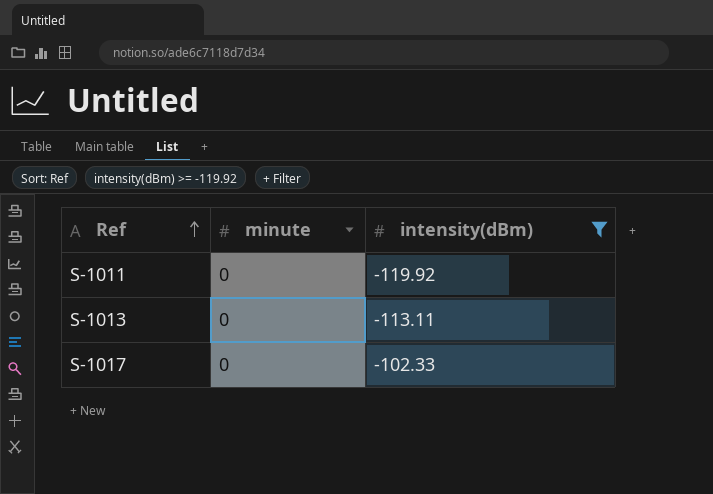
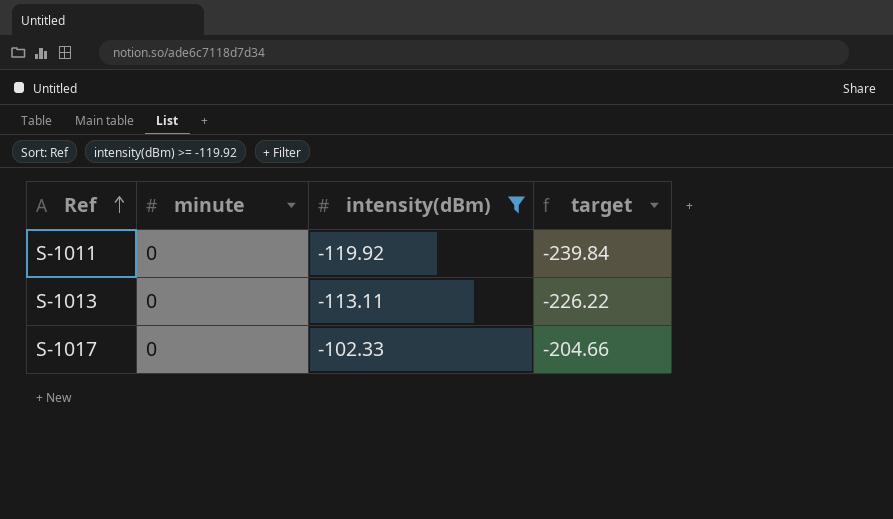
column target | formula: none -> [intensity(dBm)] * 2

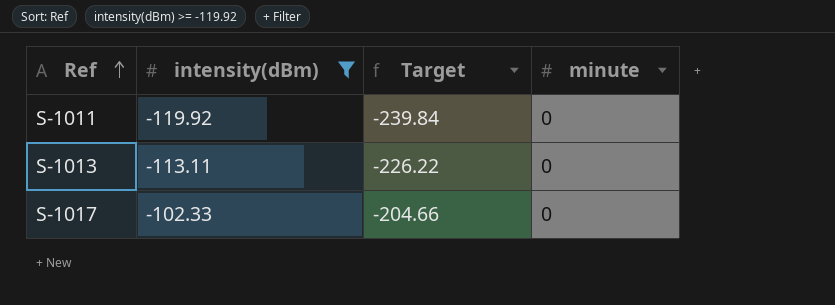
column name: target -> Target
column minute | position: 2 -> 4

